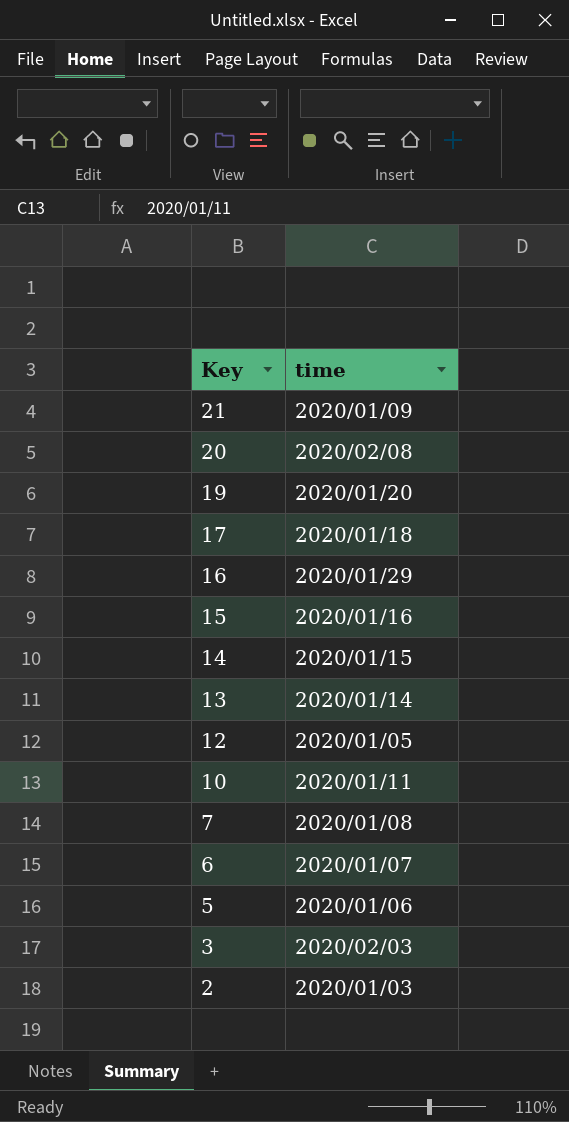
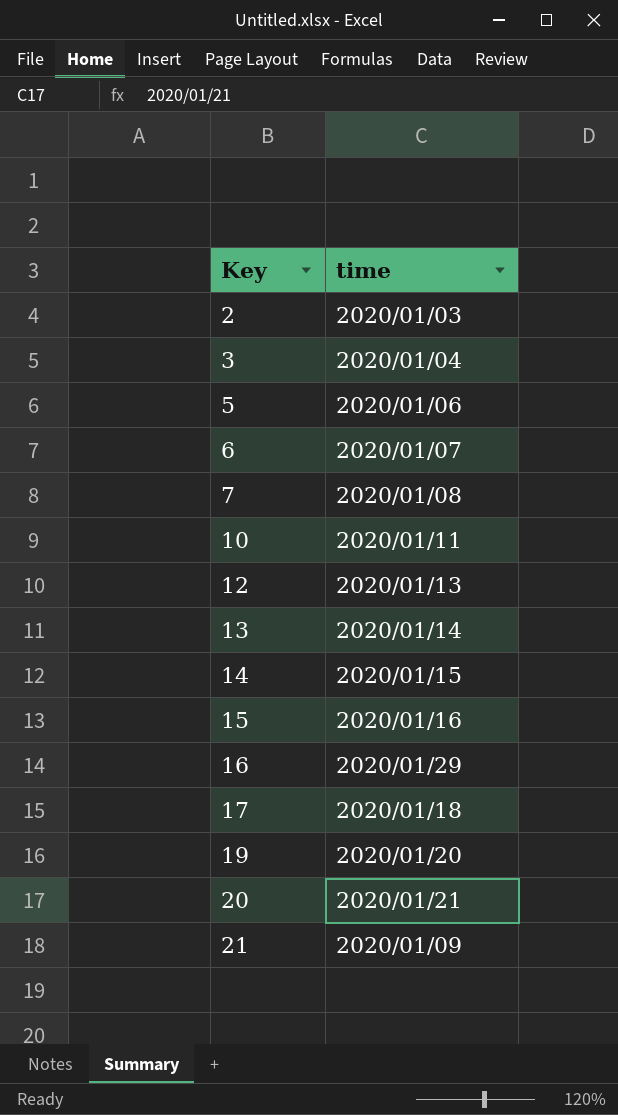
row order: Key descending -> Key ascending
3 | time: 2020/02/03 -> 2020/01/04
12 | time: 2020/01/05 -> 2020/01/13
20 | time: 2020/02/08 -> 2020/01/21

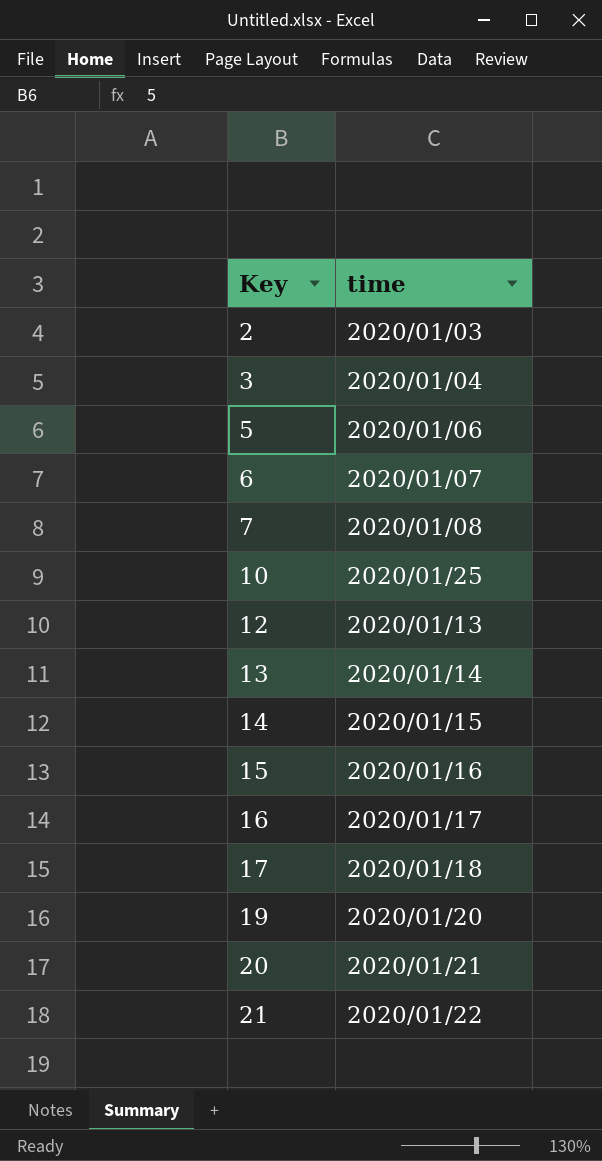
10 | time: 2020/01/11 -> 2020/01/25
16 | time: 2020/01/29 -> 2020/01/17
21 | time: 2020/01/09 -> 2020/01/22

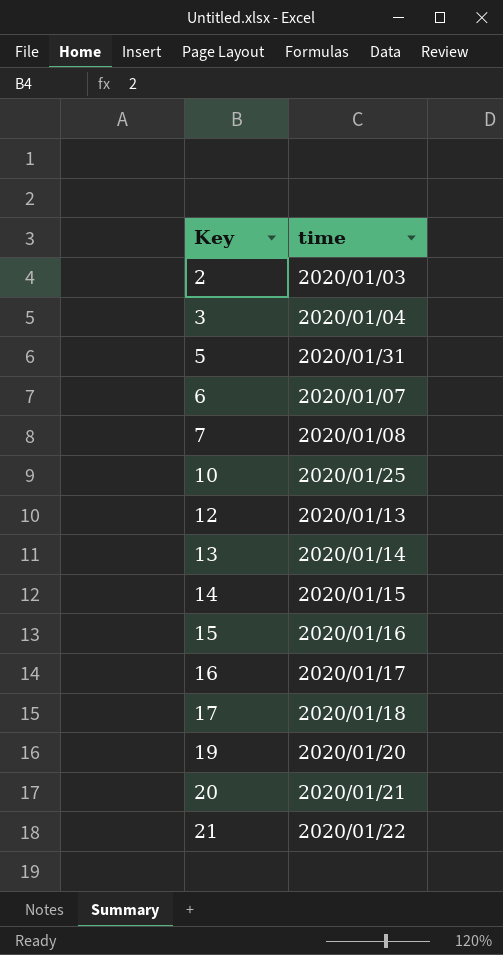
5 | time: 2020/01/06 -> 2020/01/31

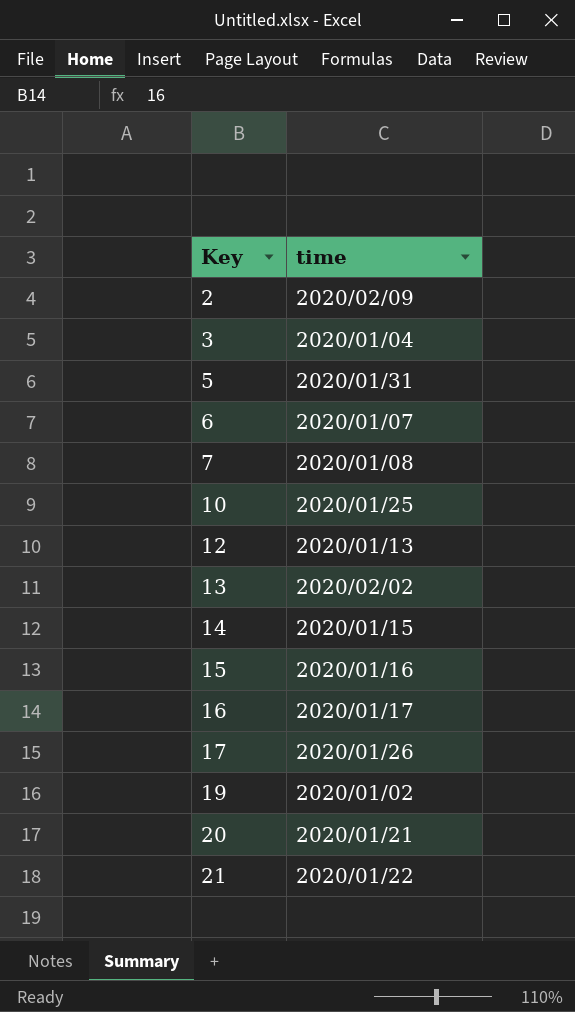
2 | time: 2020/01/03 -> 2020/02/09
13 | time: 2020/01/14 -> 2020/02/02
17 | time: 2020/01/18 -> 2020/01/26
19 | time: 2020/01/20 -> 2020/01/02

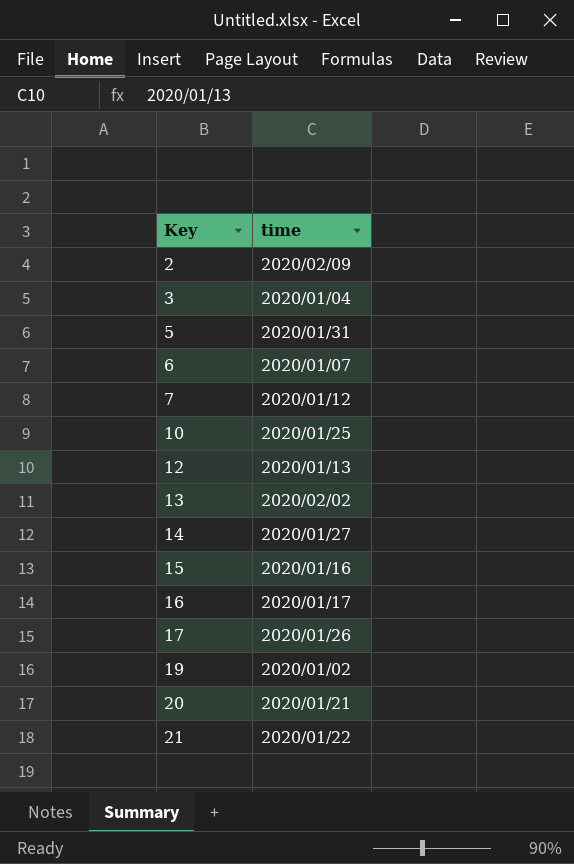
7 | time: 2020/01/08 -> 2020/01/12
14 | time: 2020/01/15 -> 2020/01/27

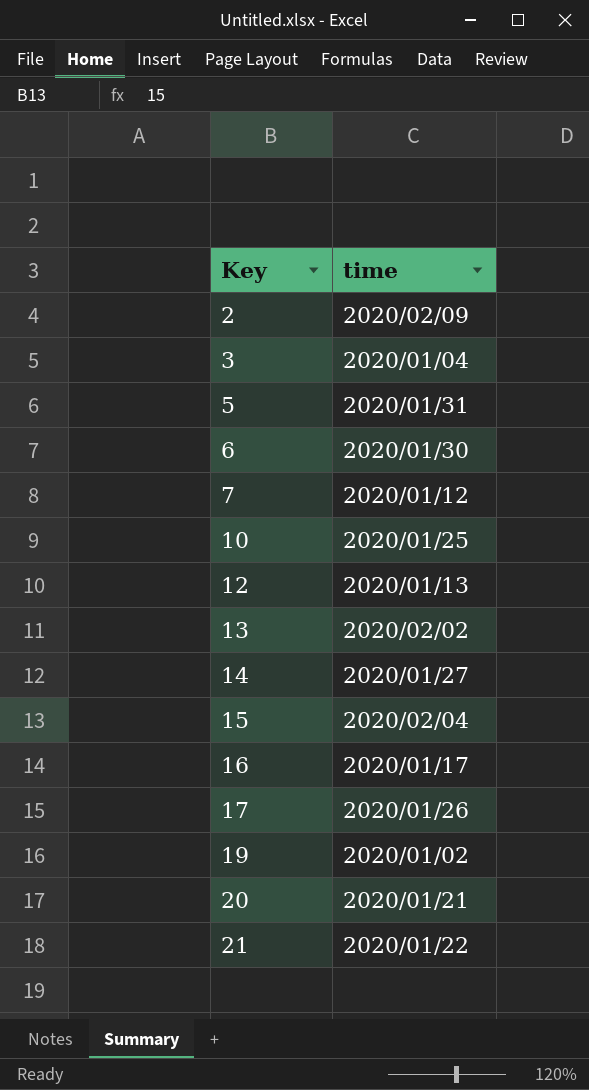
6 | time: 2020/01/07 -> 2020/01/30
15 | time: 2020/01/16 -> 2020/02/04

